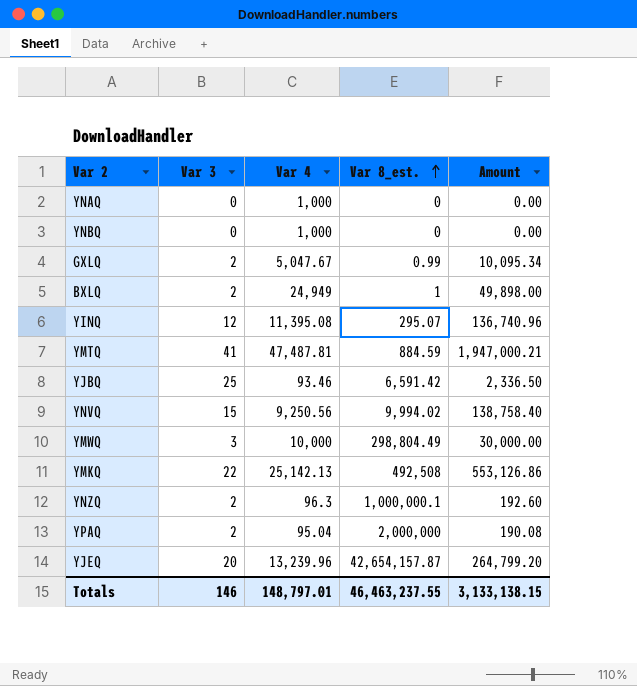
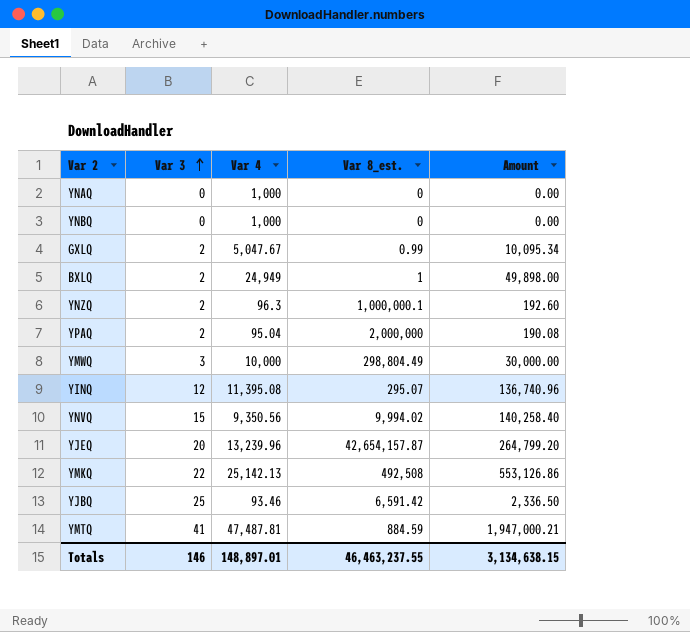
row order: Var 8_est. ascending -> Var 3 ascending
YNVQ | Var 4: 9,250.56 -> 9,350.56
YNVQ | Amount: 138,758.40 -> 140,258.40
Totals | Var 4: 148,797.01 -> 148,897.01
Totals | Amount: 3,133,138.15 -> 3,134,638.15

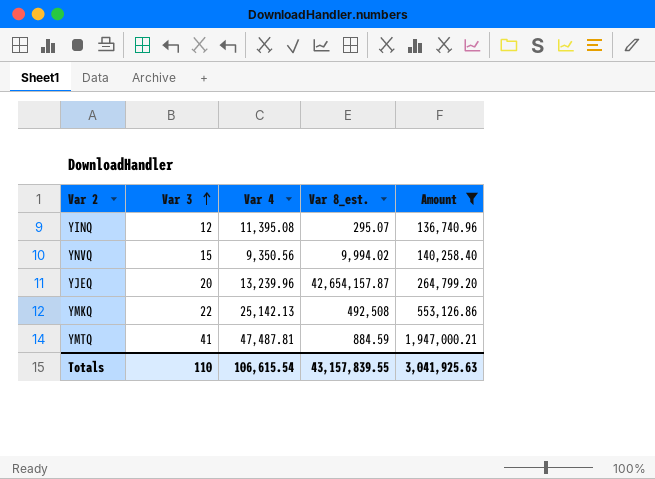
filter: none -> Amount >= 136,740.96
Totals | Var 3: 146 -> 110
Totals | Var 4: 148,897.01 -> 106,615.54
Totals | Var 8_est.: 46,463,237.55 -> 43,157,839.55
Totals | Amount: 3,134,638.15 -> 3,041,925.63

